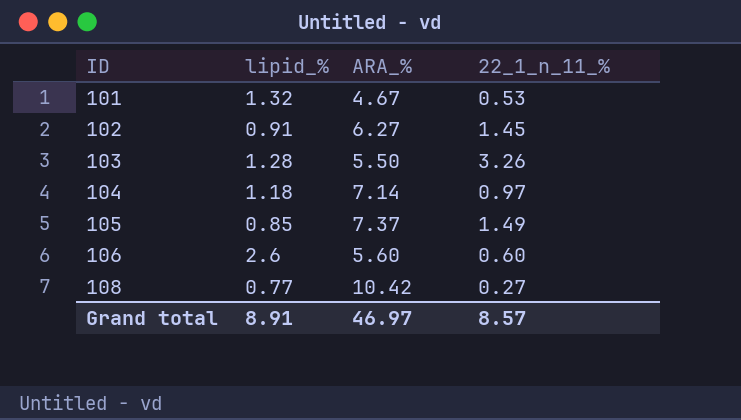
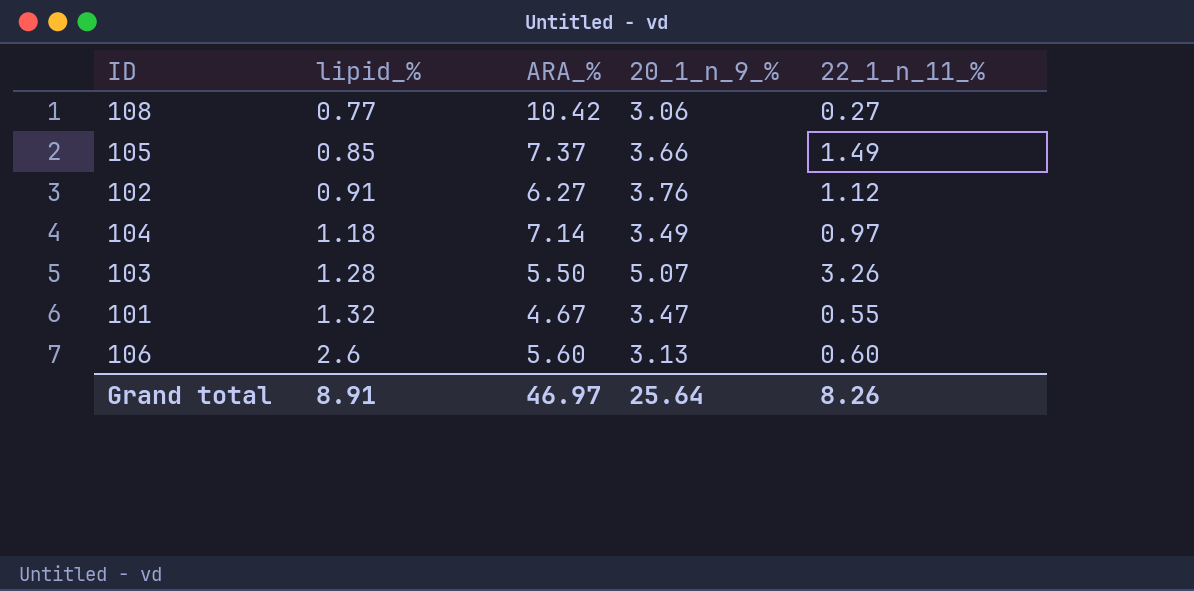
row order: ID ascending -> lipid_% ascending
column 20_1_n_9_% | position: none -> 4
102 | 22_1_n_11_%: 1.45 -> 1.12
101 | 22_1_n_11_%: 0.53 -> 0.55
Grand total | 22_1_n_11_%: 8.57 -> 8.26

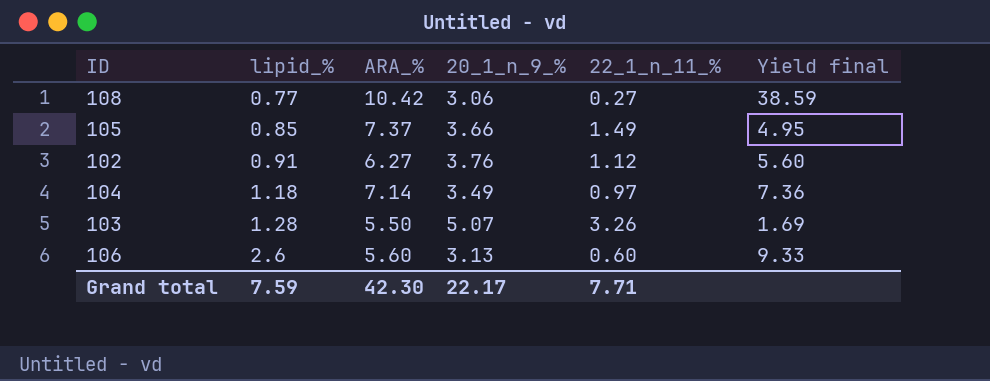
column Yield final | formula: none -> [ARA_%] / [22_1_n_11_%]
row 101: 1.32 | 4.67 | 3.47 | 0.55 -> none
Grand total | lipid_%: 8.91 -> 7.59
Grand total | ARA_%: 46.97 -> 42.30
Grand total | 20_1_n_9_%: 25.64 -> 22.17
Grand total | 22_1_n_11_%: 8.26 -> 7.71

